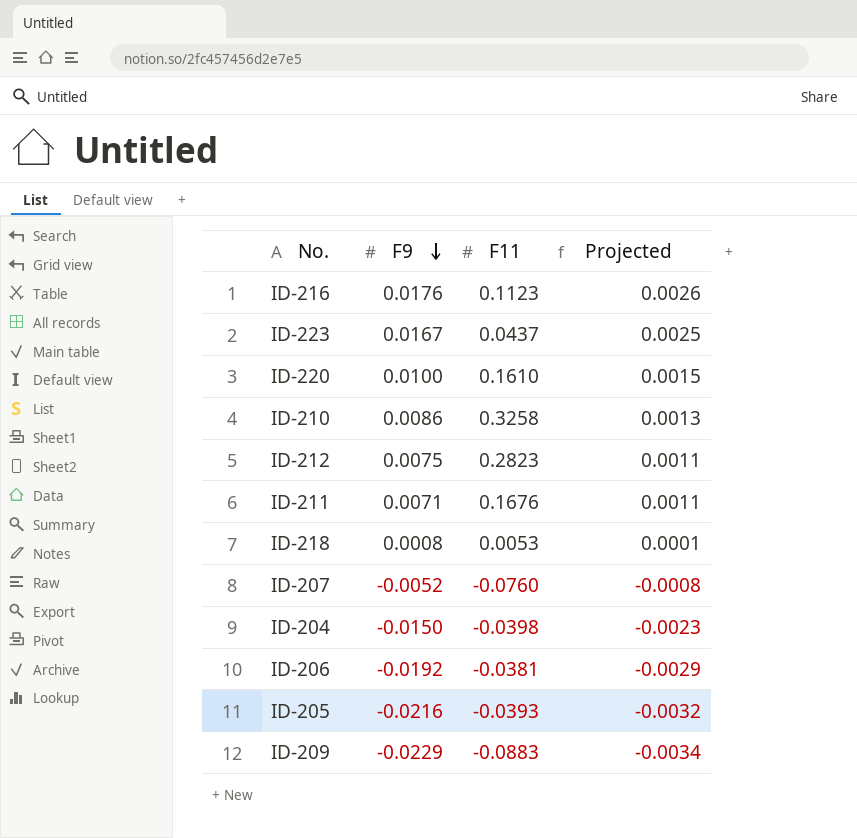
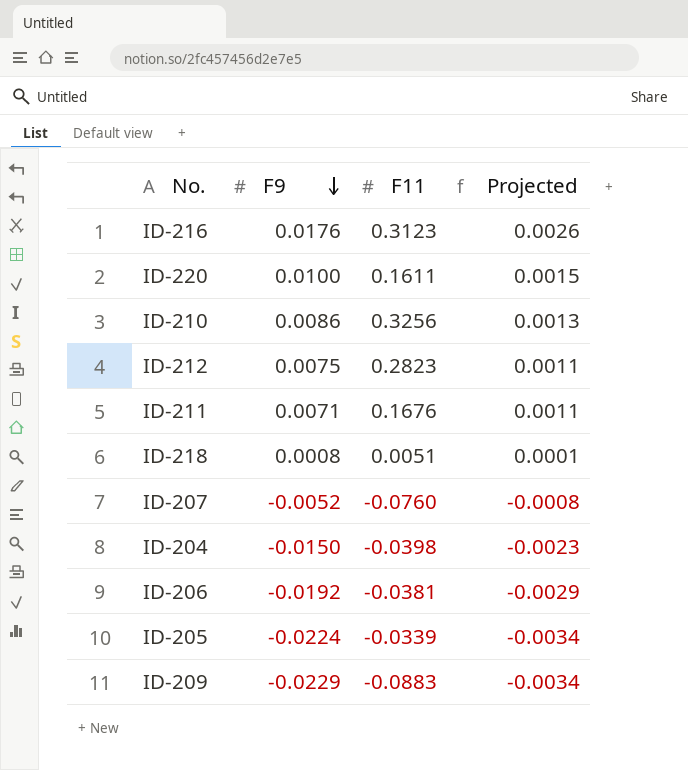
row ID-223: 0.0167 | 0.0437 | 0.0025 -> none
ID-216 | F11: 0.1123 -> 0.3123
ID-220 | F11: 0.1610 -> 0.1611
ID-210 | F11: 0.3258 -> 0.3256
ID-218 | F11: 0.0053 -> 0.0051
ID-205 | F9: -0.0216 -> -0.0224
ID-205 | F11: -0.0393 -> -0.0339
ID-205 | Projected: -0.0032 -> -0.0034

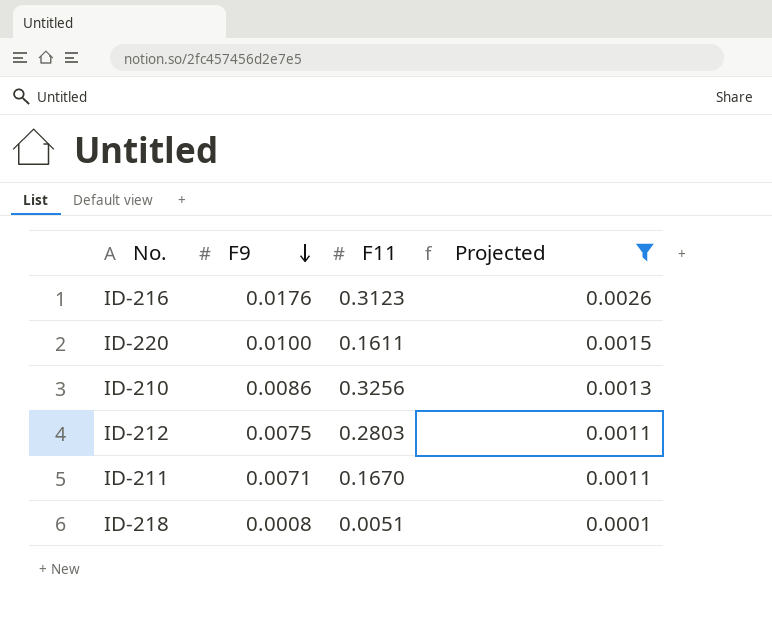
filter: none -> Projected >= 0.0001
ID-212 | F11: 0.2823 -> 0.2803
ID-211 | F11: 0.1676 -> 0.1670

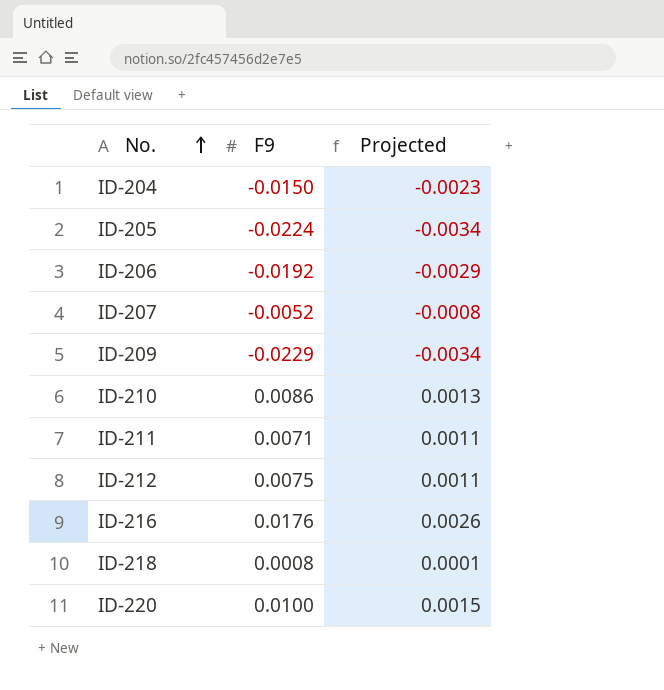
filter: Projected >= 0.0001 -> none
row order: F9 descending -> No. ascending
column F11 | position: 3 -> none

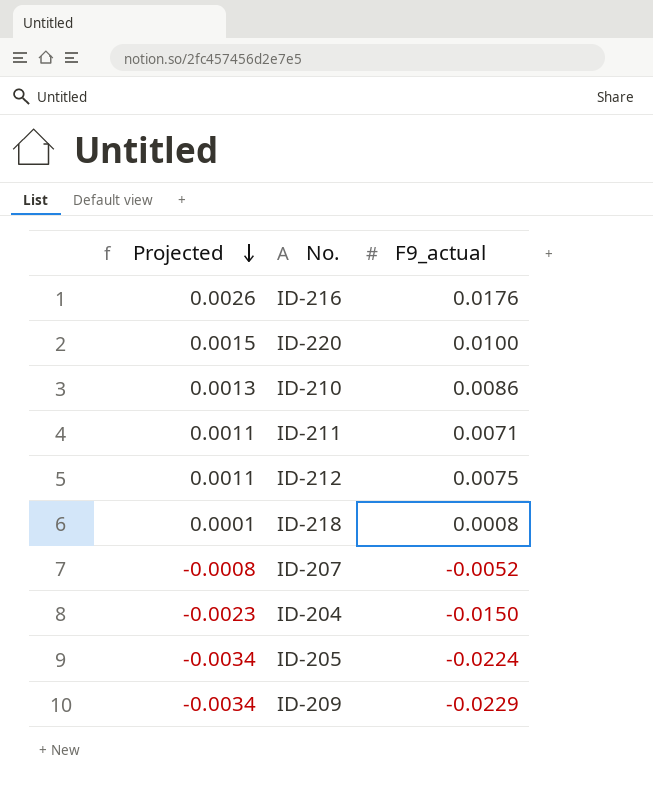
row order: No. ascending -> Projected descending
column Projected | position: 3 -> 1
column name: F9 -> F9_actual
row ID-206: -0.0192 | -0.0029 -> none

